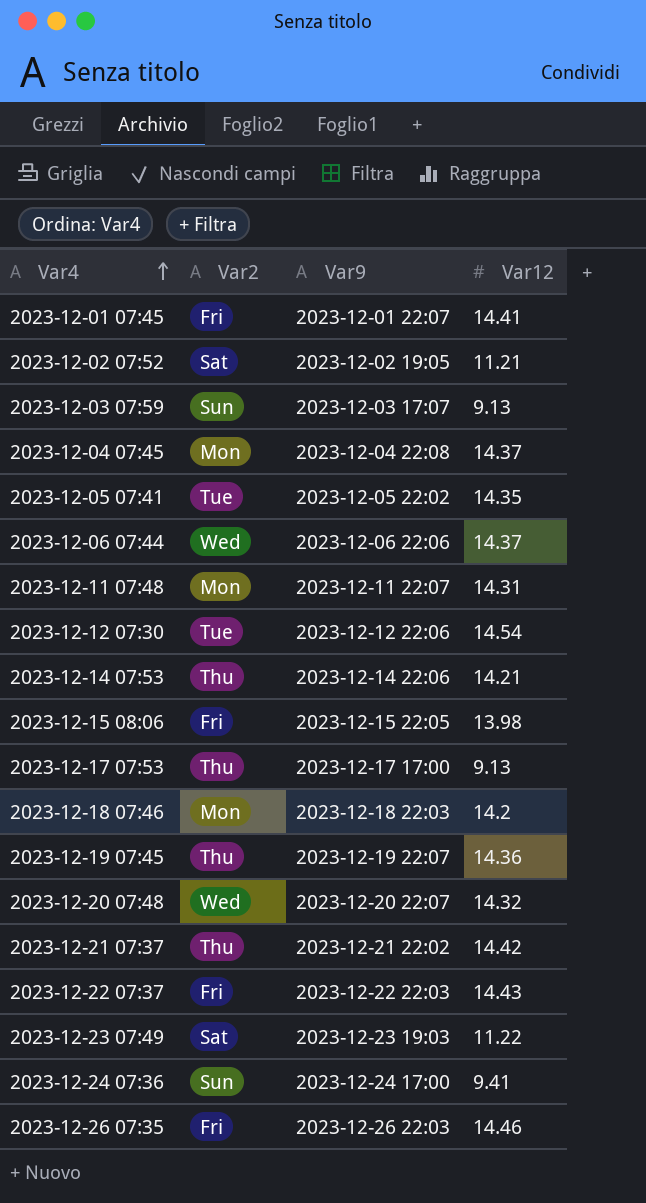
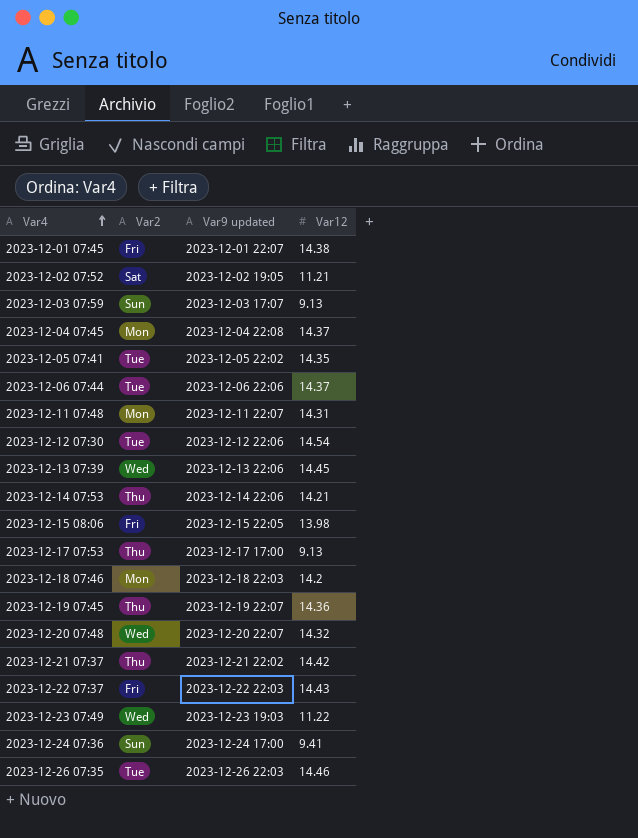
column name: Var9 -> Var9 updated
2023-12-01 07:45 | Var12: 14.41 -> 14.38
2023-12-06 07:44 | Var2: Wed -> Tue
row 2023-12-13 07:39: none -> Wed | 2023-12-13 22:06 | 14.45
2023-12-23 07:49 | Var2: Sat -> Wed
2023-12-26 07:35 | Var2: Fri -> Tue

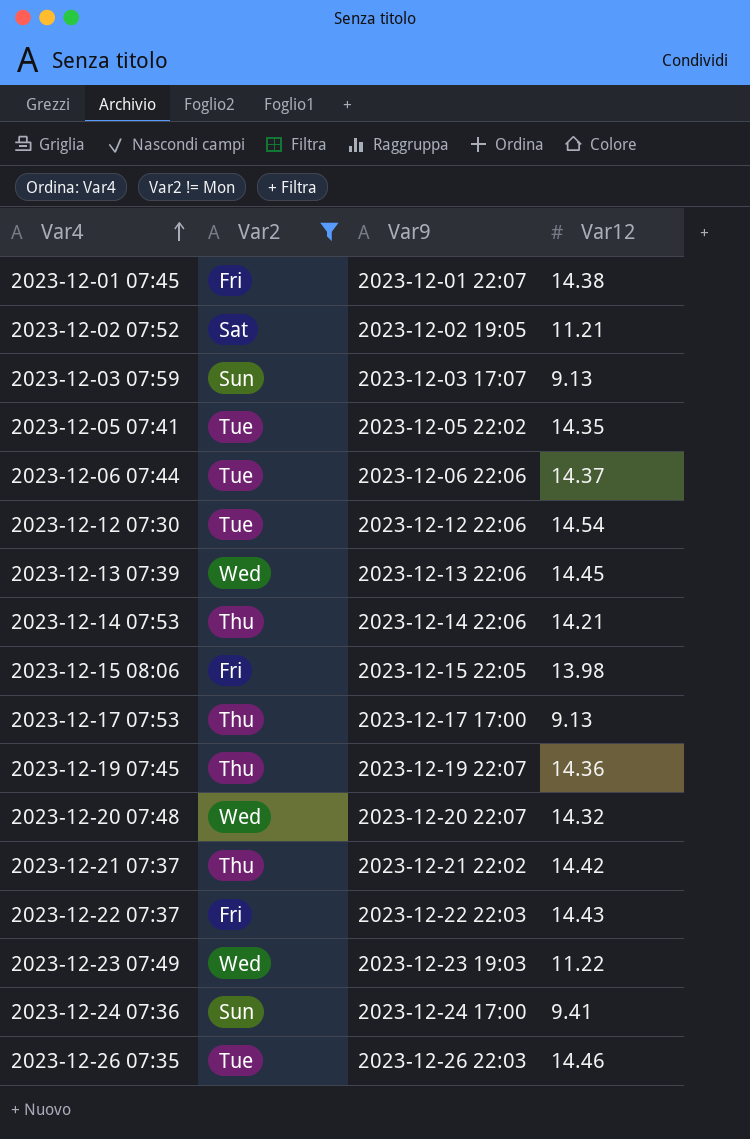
filter: none -> Var2 != Mon
column name: Var9 updated -> Var9

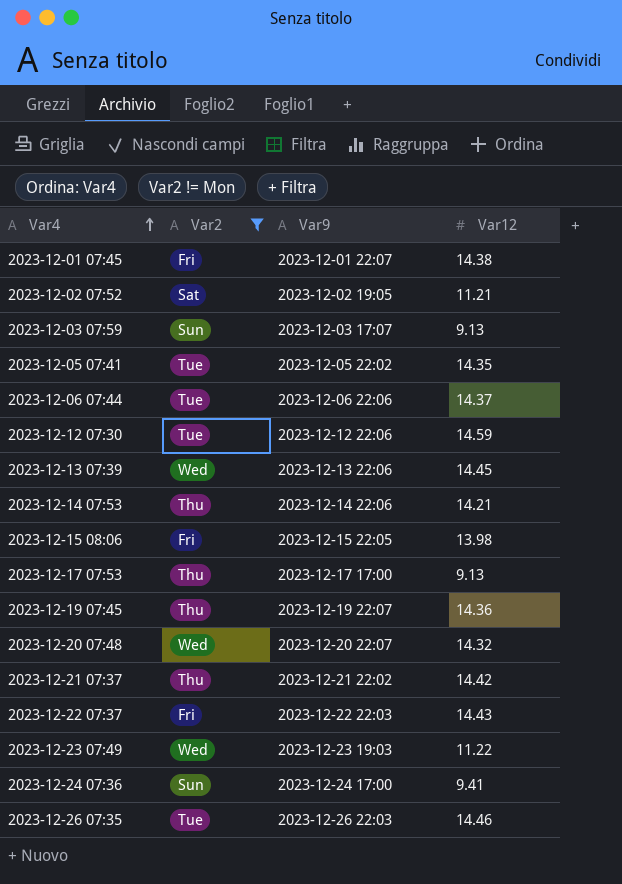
2023-12-12 07:30 | Var12: 14.54 -> 14.59

